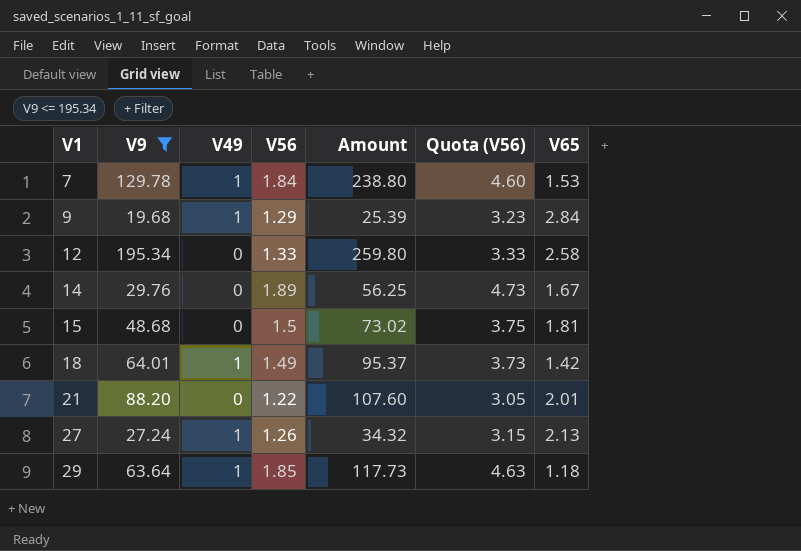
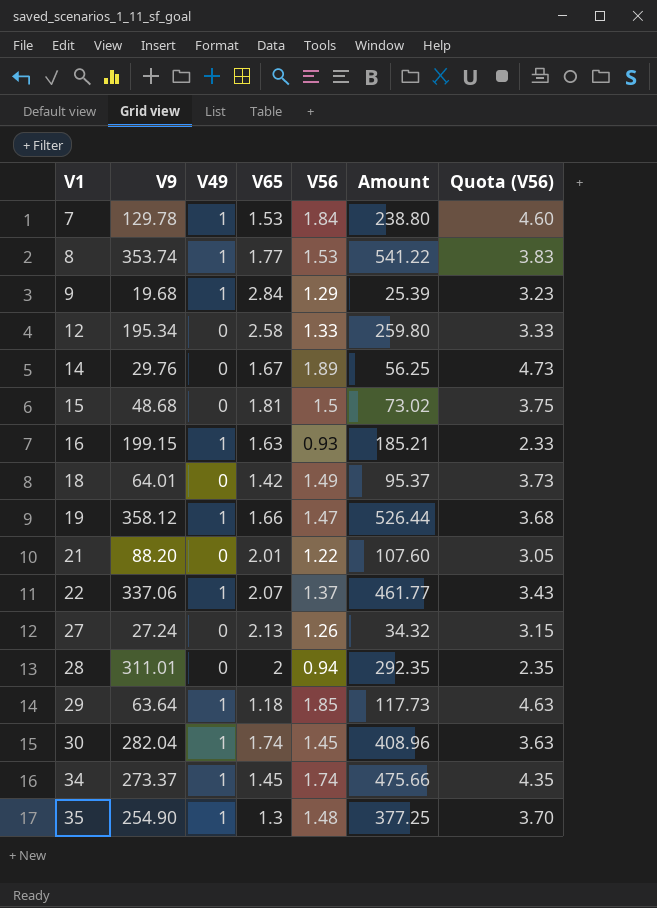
filter: V9 <= 195.34 -> none
column V65 | position: 7 -> 4
18 | V49: 1 -> 0
27 | V49: 1 -> 0

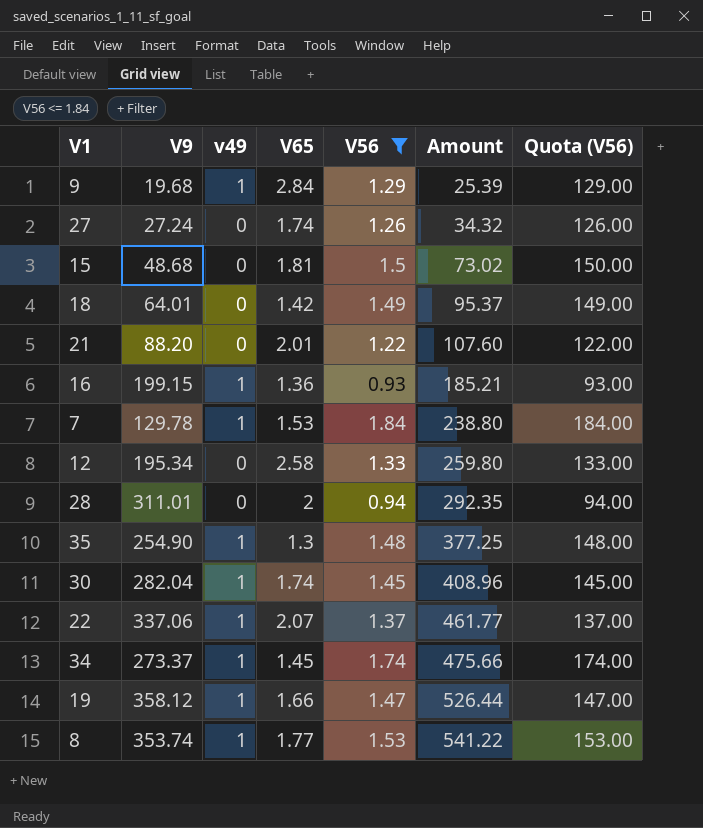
filter: none -> V56 <= 1.84
row order: V1 ascending -> Amount ascending
column name: V49 -> v49
column Quota (V56) | formula: [V56] * 2.5 -> [V56] * 100
27 | V65: 2.13 -> 1.74
16 | V65: 1.63 -> 1.36

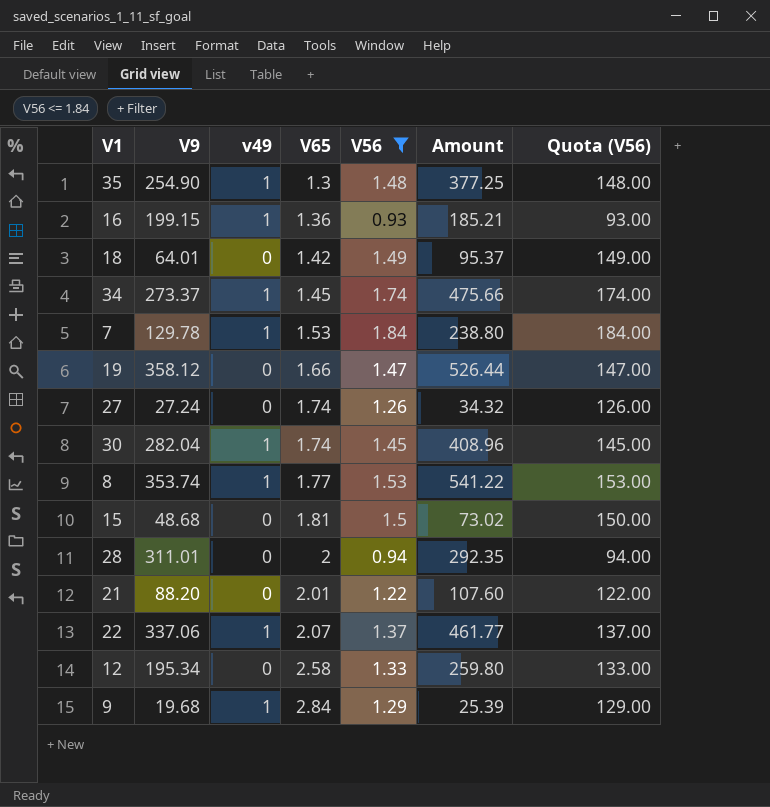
row order: Amount ascending -> V65 ascending
19 | v49: 1 -> 0

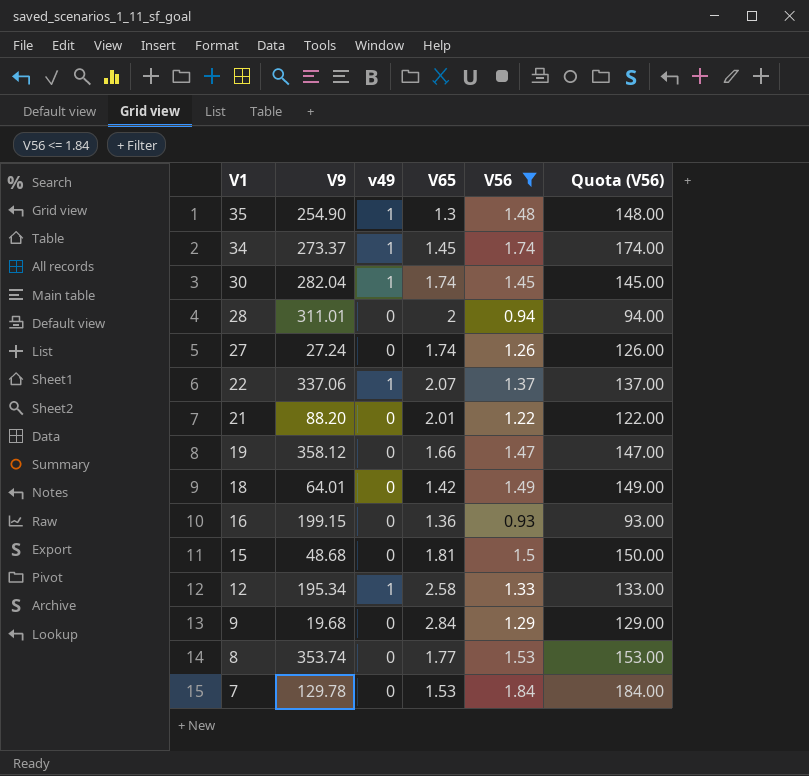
row order: V65 ascending -> V1 descending
column Amount | formula: [V9] * [V56] -> none
16 | v49: 1 -> 0
12 | v49: 0 -> 1
9 | v49: 1 -> 0
8 | v49: 1 -> 0
7 | v49: 1 -> 0

